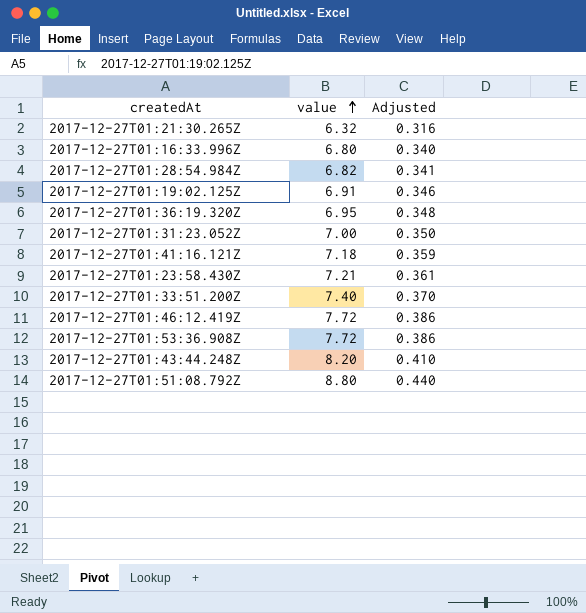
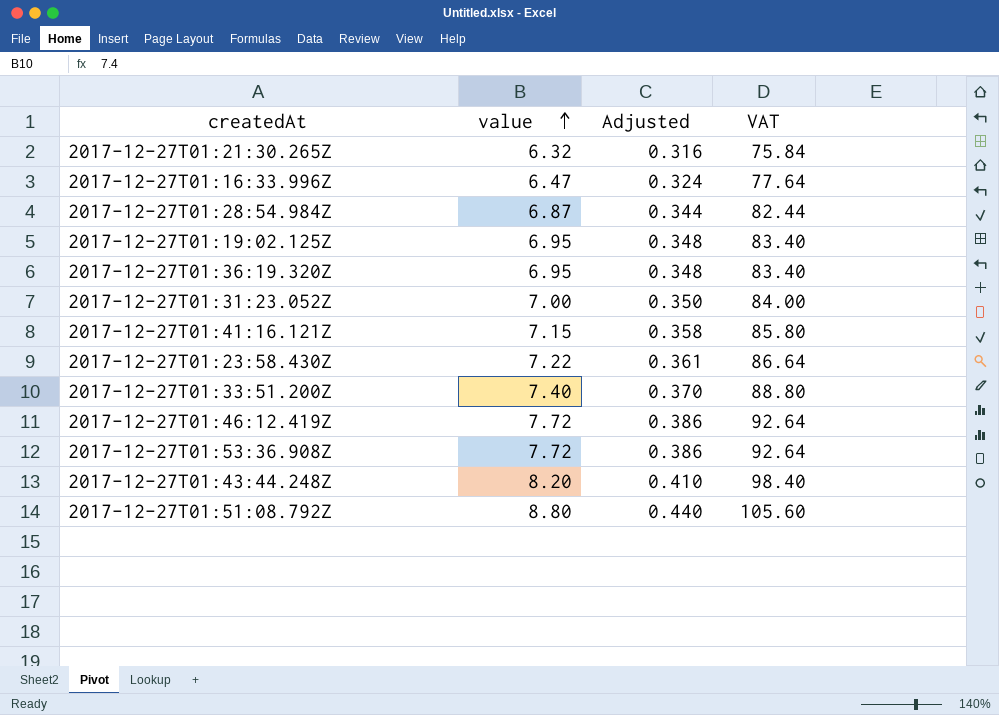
column VAT | formula: none -> [value] * 12
2017-12-27T01:16:33.996Z | value: 6.80 -> 6.47
2017-12-27T01:16:33.996Z | Adjusted: 0.340 -> 0.324
2017-12-27T01:28:54.984Z | value: 6.82 -> 6.87
2017-12-27T01:28:54.984Z | Adjusted: 0.341 -> 0.344
2017-12-27T01:19:02.125Z | value: 6.91 -> 6.95
2017-12-27T01:19:02.125Z | Adjusted: 0.346 -> 0.348
2017-12-27T01:41:16.121Z | value: 7.18 -> 7.15
2017-12-27T01:41:16.121Z | Adjusted: 0.359 -> 0.358
2017-12-27T01:23:58.430Z | value: 7.21 -> 7.22

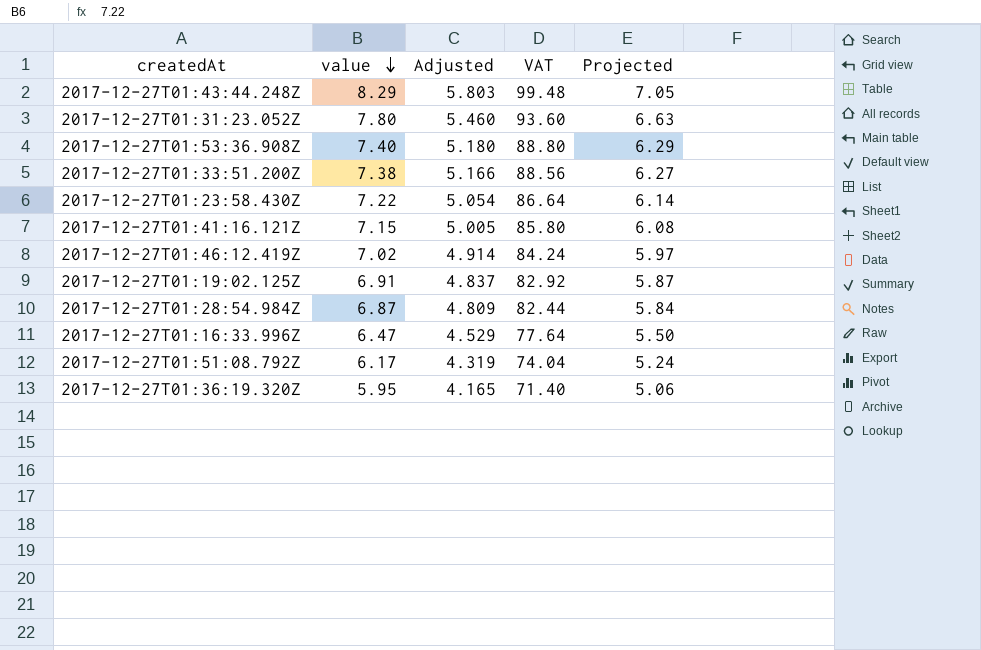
row order: value ascending -> value descending
column Adjusted | formula: [value] * 0.05 -> [value] * 0.7
column Projected | formula: none -> [value] * 0.85
row 2017-12-27T01:21:30.265Z: 6.32 | 0.316 | 75.84 -> none
2017-12-27T01:43:44.248Z | value: 8.20 -> 8.29
2017-12-27T01:43:44.248Z | VAT: 98.40 -> 99.48
2017-12-27T01:31:23.052Z | value: 7.00 -> 7.80
2017-12-27T01:31:23.052Z | VAT: 84.00 -> 93.60
2017-12-27T01:53:36.908Z | value: 7.72 -> 7.40
2017-12-27T01:53:36.908Z | VAT: 92.64 -> 88.80
2017-12-27T01:33:51.200Z | value: 7.40 -> 7.38
2017-12-27T01:33:51.200Z | VAT: 88.80 -> 88.56
2017-12-27T01:46:12.419Z | value: 7.72 -> 7.02
2017-12-27T01:46:12.419Z | VAT: 92.64 -> 84.24
2017-12-27T01:19:02.125Z | value: 6.95 -> 6.91
2017-12-27T01:19:02.125Z | VAT: 83.40 -> 82.92
2017-12-27T01:51:08.792Z | value: 8.80 -> 6.17
2017-12-27T01:51:08.792Z | VAT: 105.60 -> 74.04
2017-12-27T01:36:19.320Z | value: 6.95 -> 5.95
2017-12-27T01:36:19.320Z | VAT: 83.40 -> 71.40

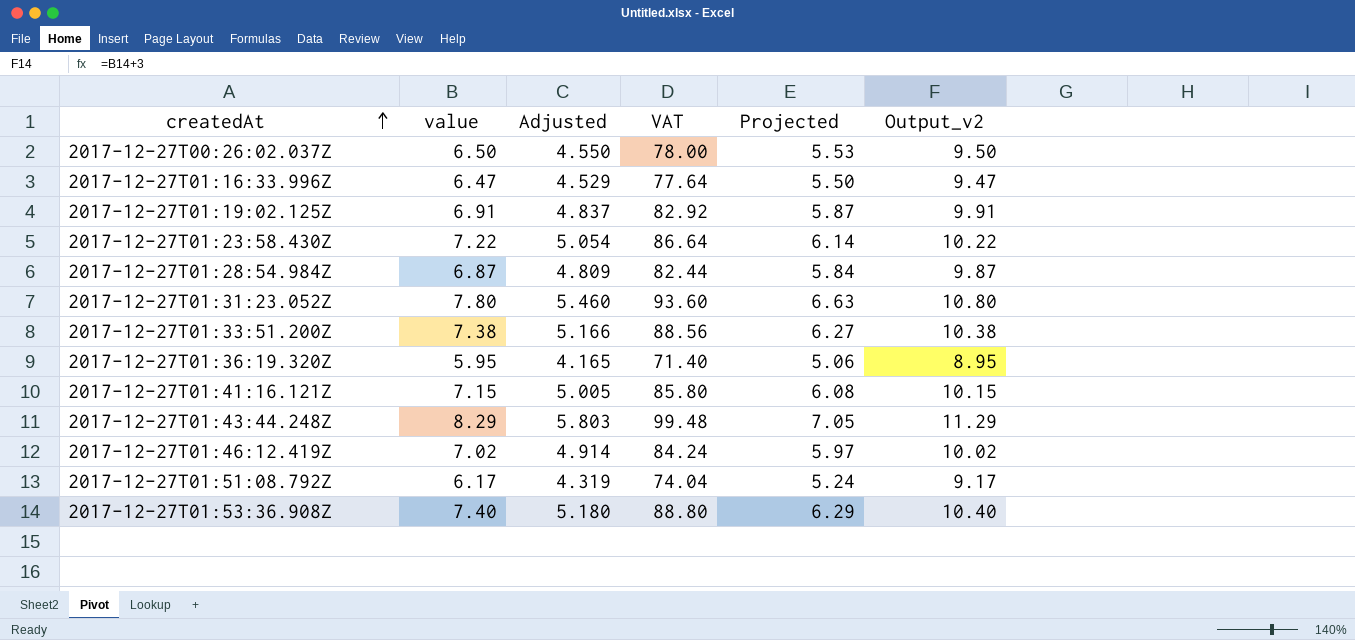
row order: value descending -> createdAt ascending
column Output_v2 | formula: none -> [value] + 3
row 2017-12-27T00:26:02.037Z: none -> 6.50 | 4.550 | 78.00 | 5.53 | 9.50

